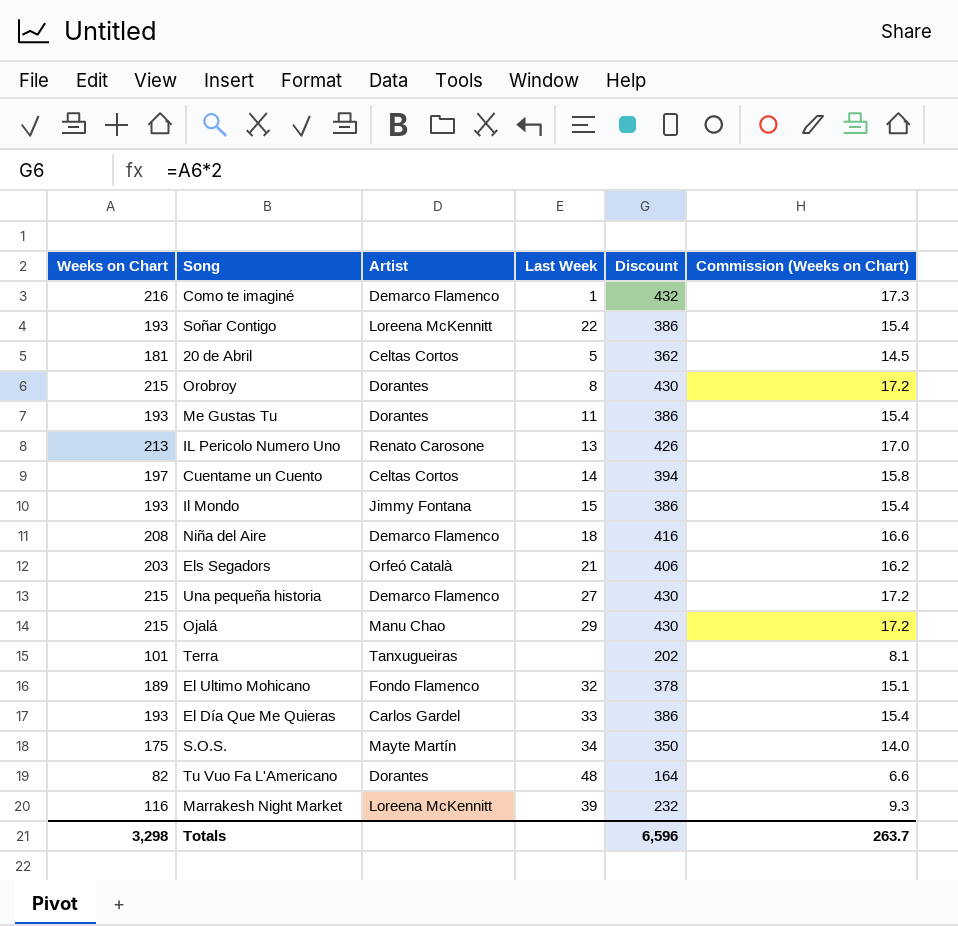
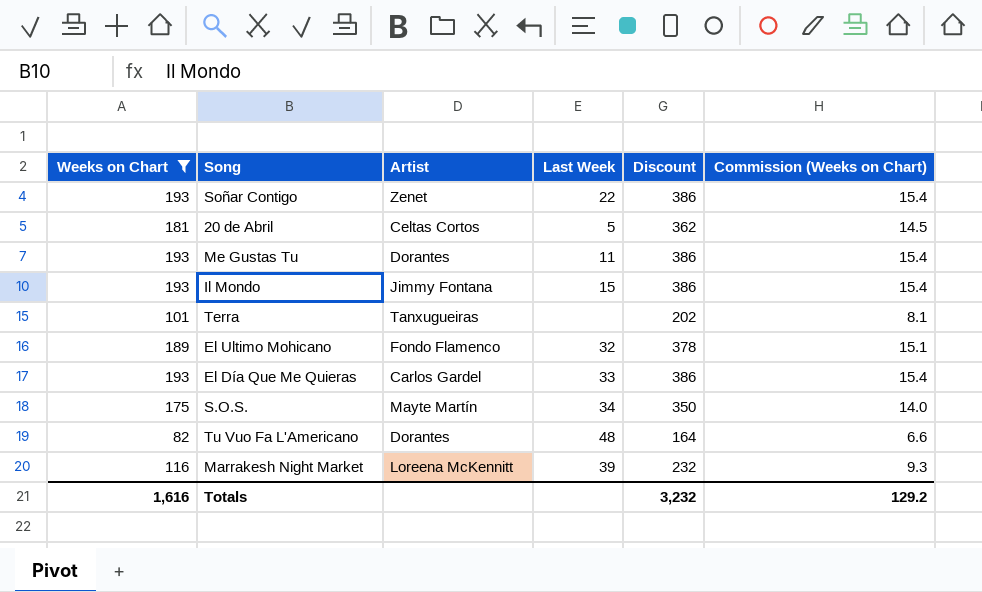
filter: none -> Weeks on Chart <= 193
Soñar Contigo | Artist: Loreena McKennitt -> Zenet
Totals | Weeks on Chart: 3,298 -> 1,616
Totals | Discount: 6,596 -> 3,232
Totals | Commission (Weeks on Chart): 263.7 -> 129.2

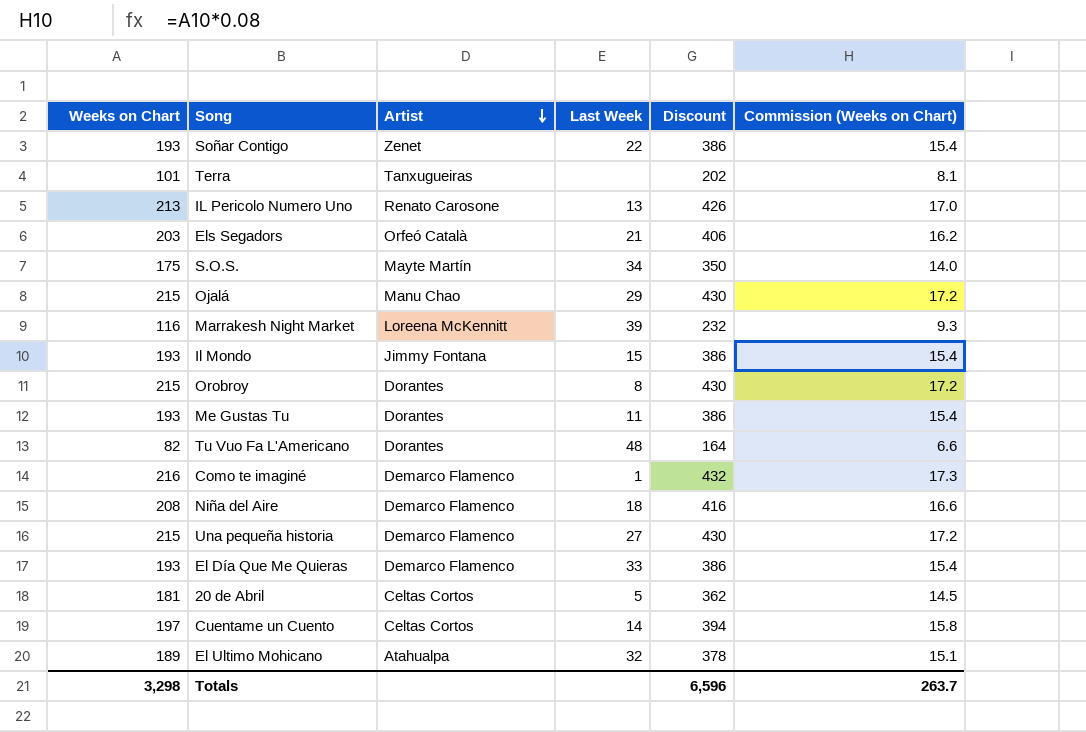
filter: Weeks on Chart <= 193 -> none
row order: none -> Artist descending
El Día Que Me Quieras | Artist: Carlos Gardel -> Demarco Flamenco
El Ultimo Mohicano | Artist: Fondo Flamenco -> Atahualpa
Totals | Weeks on Chart: 1,616 -> 3,298
Totals | Discount: 3,232 -> 6,596
Totals | Commission (Weeks on Chart): 129.2 -> 263.7

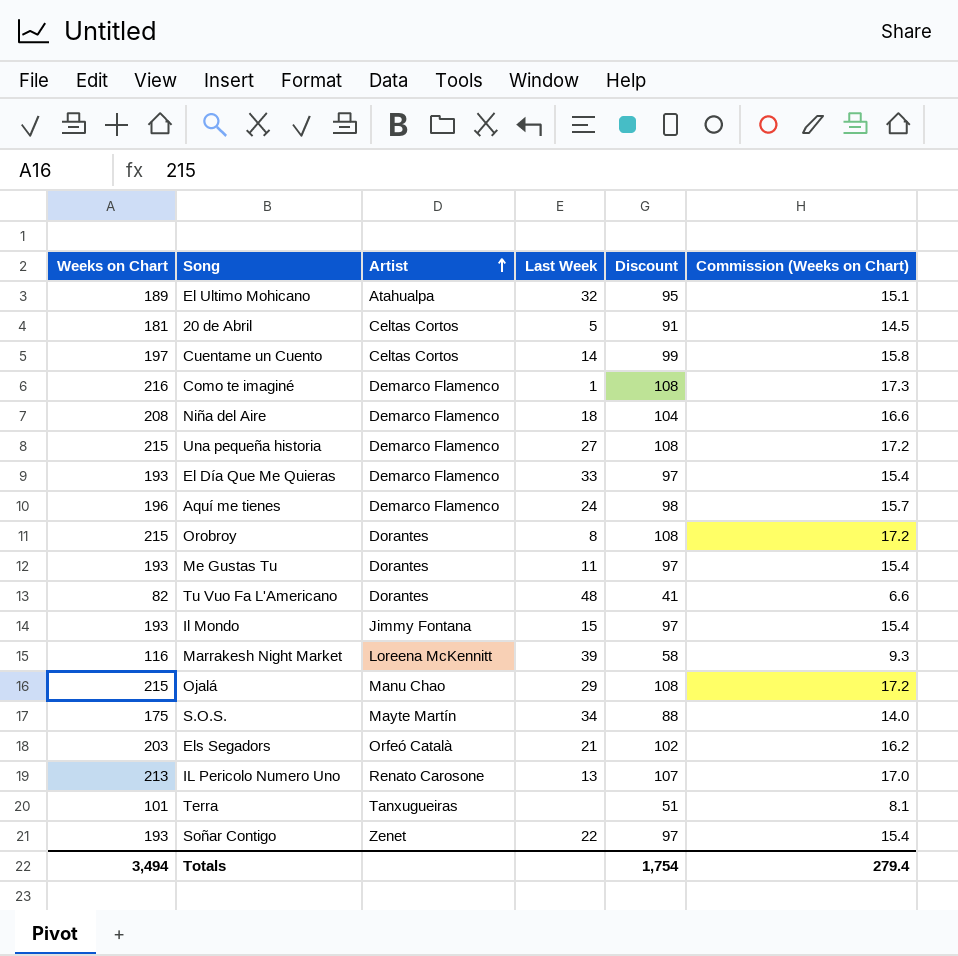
row order: Artist descending -> Artist ascending
column Discount | formula: [Weeks on Chart] * 2 -> [Weeks on Chart] * 0.5
row Aquí me tienes: none -> 196 | Demarco Flamenco | 24 | 98 | 15.7
Totals | Weeks on Chart: 3,298 -> 3,494
Totals | Discount: 6,596 -> 1,754
Totals | Commission (Weeks on Chart): 263.7 -> 279.4

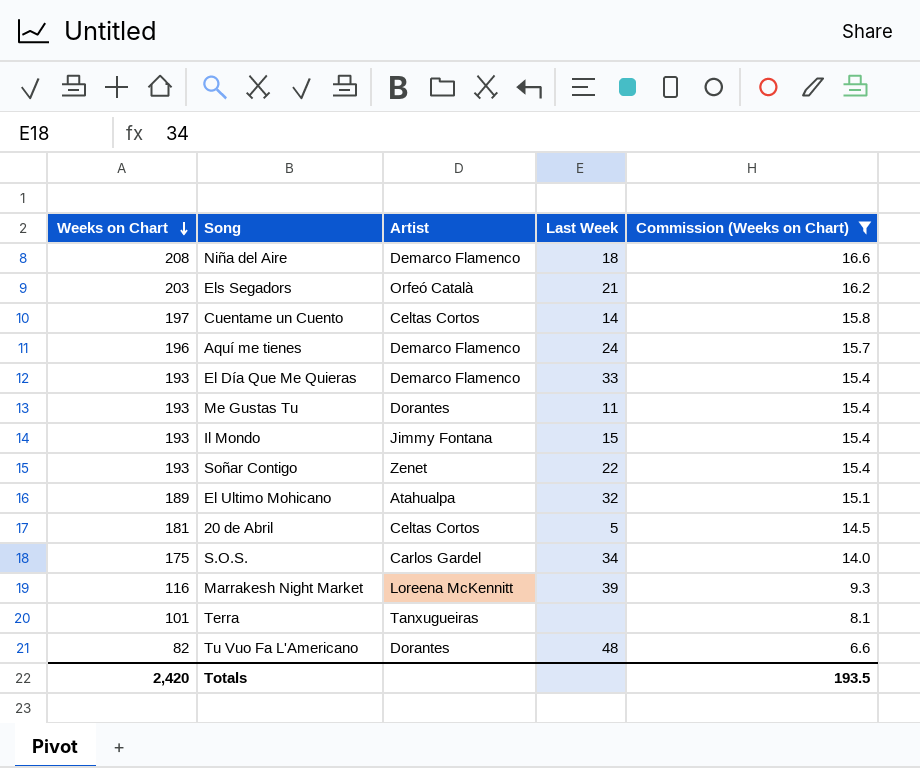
filter: none -> Commission (Weeks on Chart) <= 16.6
row order: Artist ascending -> Weeks on Chart descending
column Discount | formula: [Weeks on Chart] * 0.5 -> none
S.O.S. | Artist: Mayte Martín -> Carlos Gardel
Totals | Weeks on Chart: 3,494 -> 2,420
Totals | Commission (Weeks on Chart): 279.4 -> 193.5

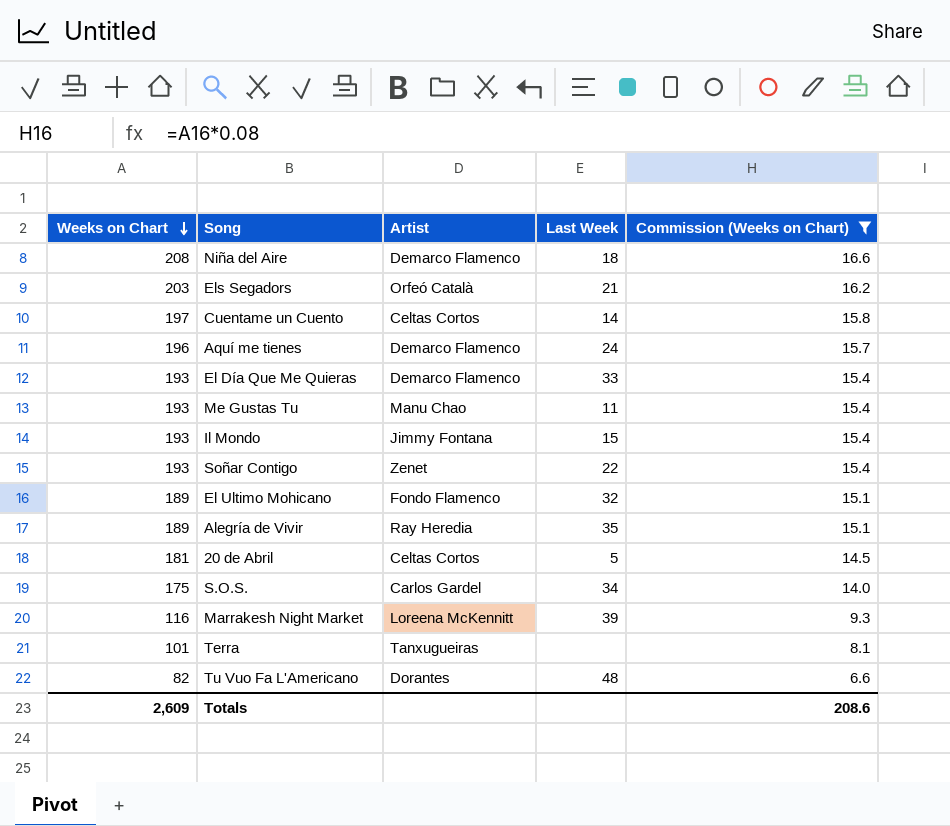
Me Gustas Tu | Artist: Dorantes -> Manu Chao
El Ultimo Mohicano | Artist: Atahualpa -> Fondo Flamenco
row Alegría de Vivir: none -> 189 | Ray Heredia | 35 | 15.1
Totals | Weeks on Chart: 2,420 -> 2,609
Totals | Commission (Weeks on Chart): 193.5 -> 208.6

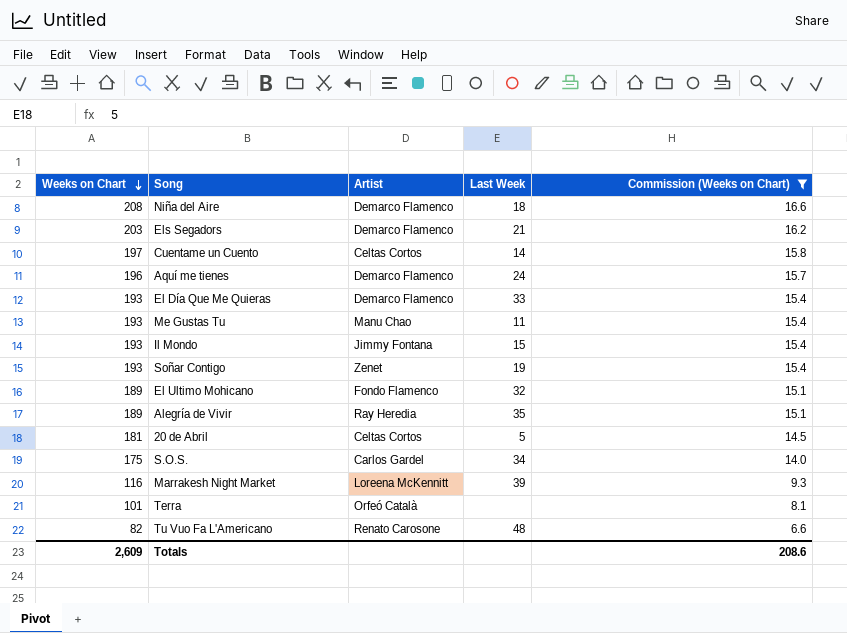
Els Segadors | Artist: Orfeó Català -> Demarco Flamenco
Soñar Contigo | Last Week: 22 -> 19
Terra | Artist: Tanxugueiras -> Orfeó Català
Tu Vuo Fa L'Americano | Artist: Dorantes -> Renato Carosone

